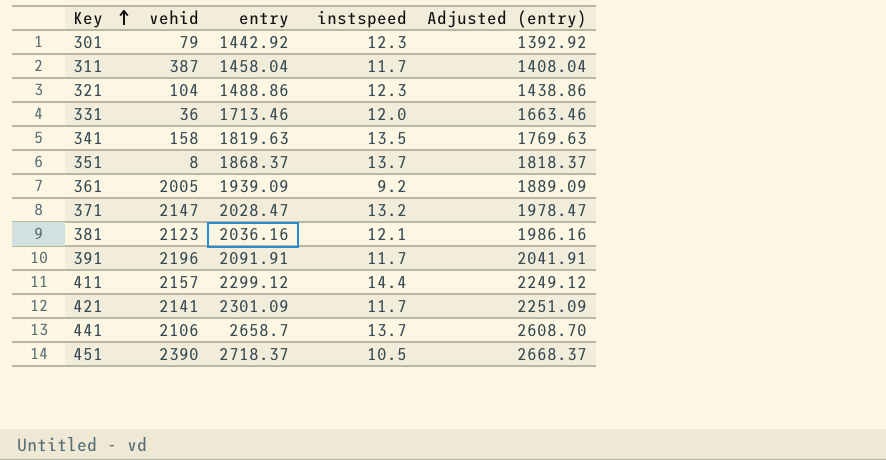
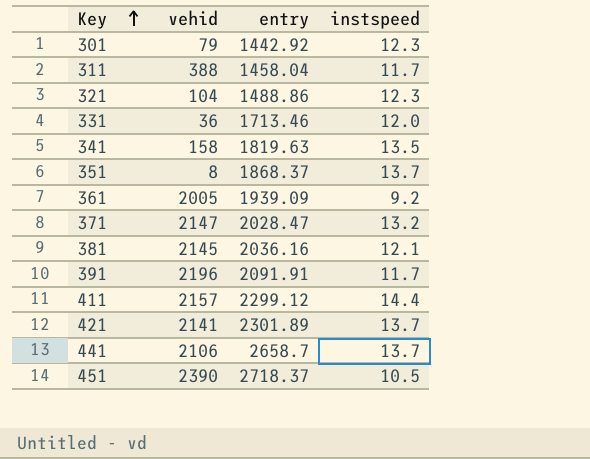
column Adjusted (entry) | formula: [entry] - 50 -> none
311 | vehid: 387 -> 388
381 | vehid: 2123 -> 2145
421 | entry: 2301.09 -> 2301.89
421 | instspeed: 11.7 -> 13.7

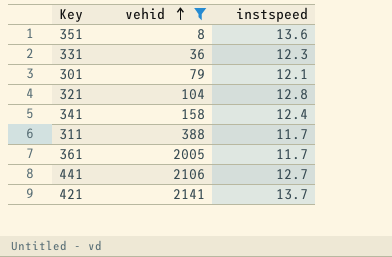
filter: none -> vehid <= 2141
row order: Key ascending -> vehid ascending
column entry | position: 3 -> none
351 | instspeed: 13.7 -> 13.6
331 | instspeed: 12.0 -> 12.3
301 | instspeed: 12.3 -> 12.1
321 | instspeed: 12.3 -> 12.8
341 | instspeed: 13.5 -> 12.4
361 | instspeed: 9.2 -> 11.7
441 | instspeed: 13.7 -> 12.7

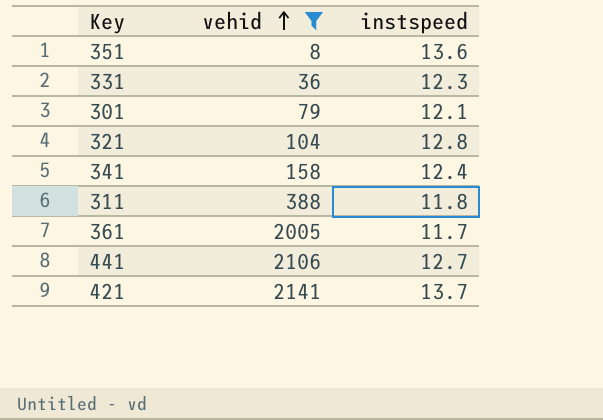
311 | instspeed: 11.7 -> 11.8

